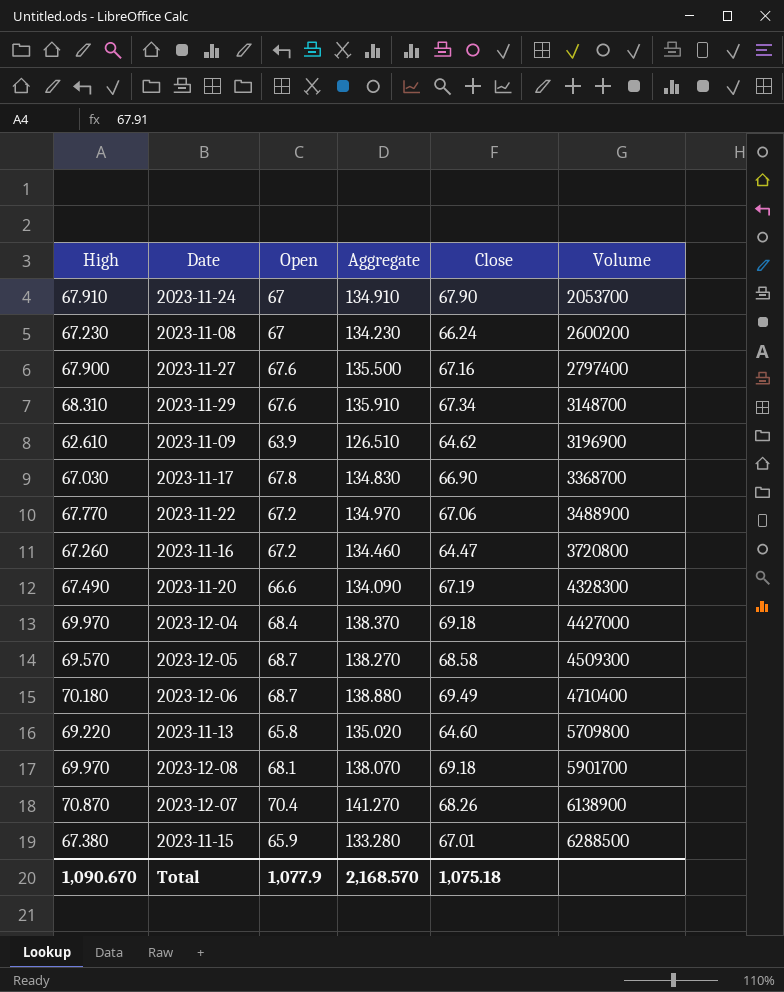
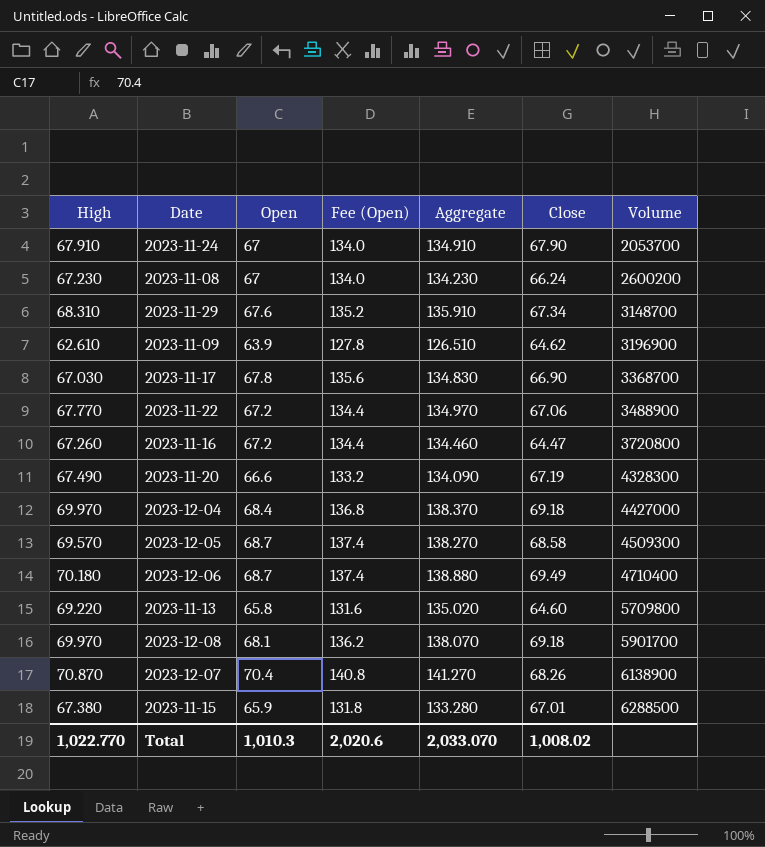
column Fee (Open) | formula: none -> [Open] * 2
row 2023-11-27: 67.900 | 67.6 | 135.500 | 67.16 | 2797400 -> none
Total | High: 1,090.670 -> 1,022.770
Total | Open: 1,077.9 -> 1,010.3
Total | Aggregate: 2,168.570 -> 2,033.070
Total | Close: 1,075.18 -> 1,008.02

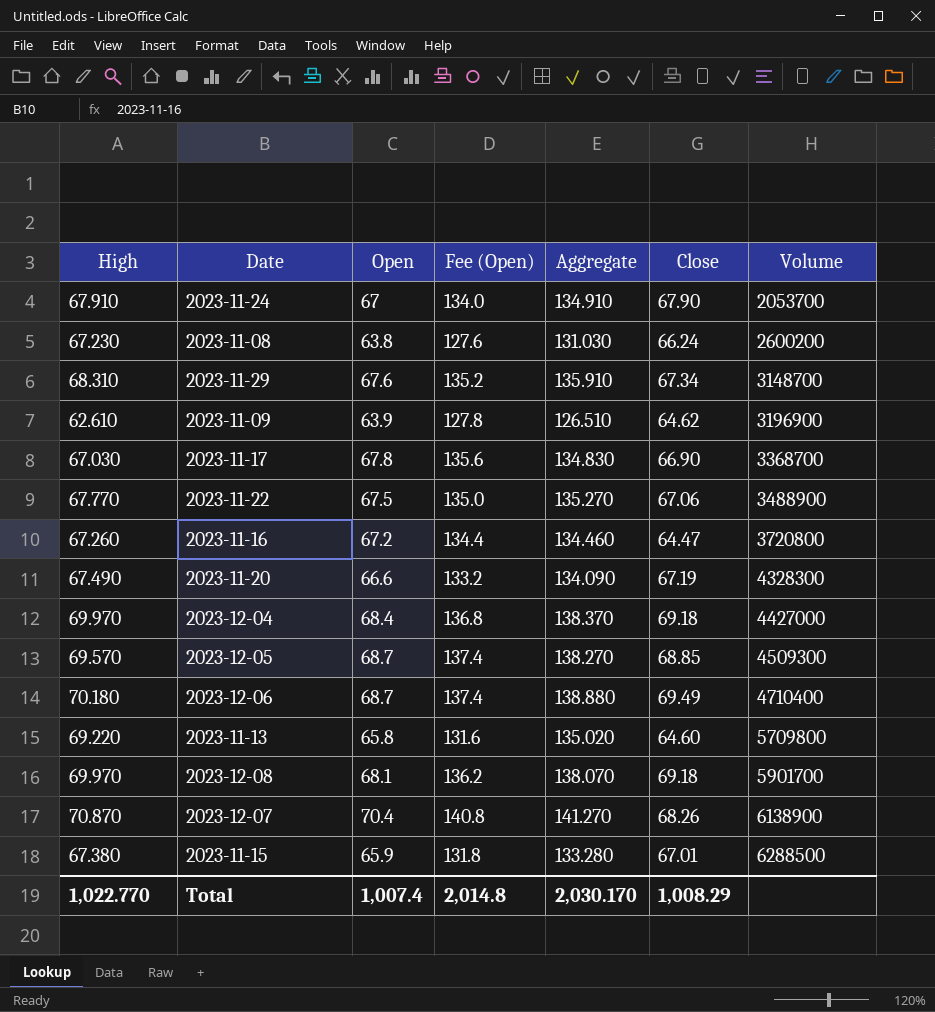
2023-11-08 | Open: 67 -> 63.8
2023-11-08 | Fee (Open): 134.0 -> 127.6
2023-11-08 | Aggregate: 134.230 -> 131.030
2023-11-22 | Open: 67.2 -> 67.5
2023-11-22 | Fee (Open): 134.4 -> 135.0
2023-11-22 | Aggregate: 134.970 -> 135.270
2023-12-05 | Close: 68.58 -> 68.85
Total | Open: 1,010.3 -> 1,007.4
Total | Fee (Open): 2,020.6 -> 2,014.8
Total | Aggregate: 2,033.070 -> 2,030.170
Total | Close: 1,008.02 -> 1,008.29

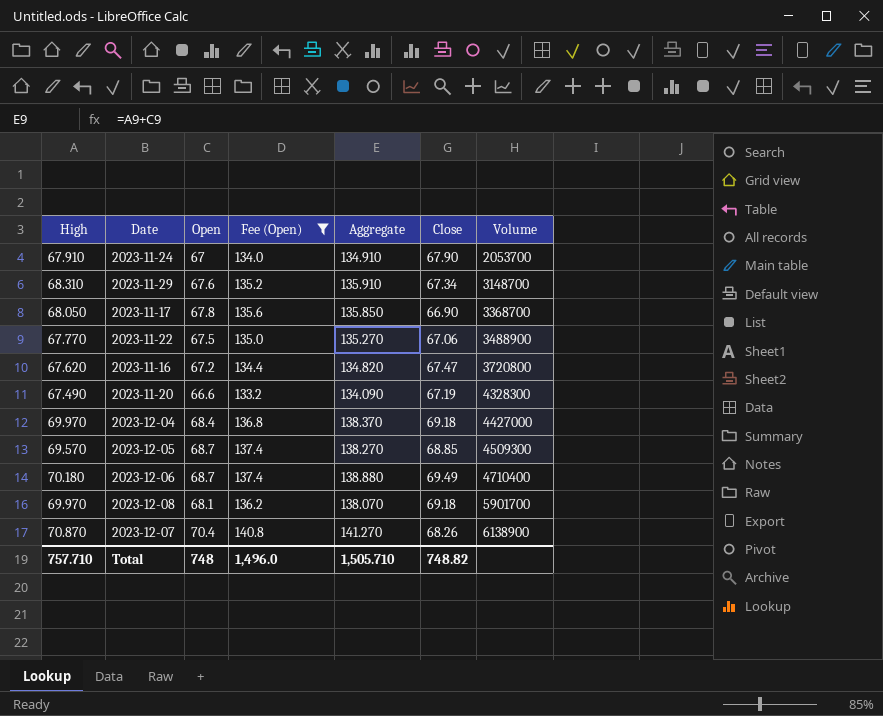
filter: none -> Fee (Open) >= 133.2
2023-11-17 | High: 67.030 -> 68.050
2023-11-17 | Aggregate: 134.830 -> 135.850
2023-11-16 | High: 67.260 -> 67.620
2023-11-16 | Aggregate: 134.460 -> 134.820
2023-11-16 | Close: 64.47 -> 67.47
Total | High: 1,022.770 -> 757.710
Total | Open: 1,007.4 -> 748
Total | Fee (Open): 2,014.8 -> 1,496.0
Total | Aggregate: 2,030.170 -> 1,505.710
Total | Close: 1,008.29 -> 748.82

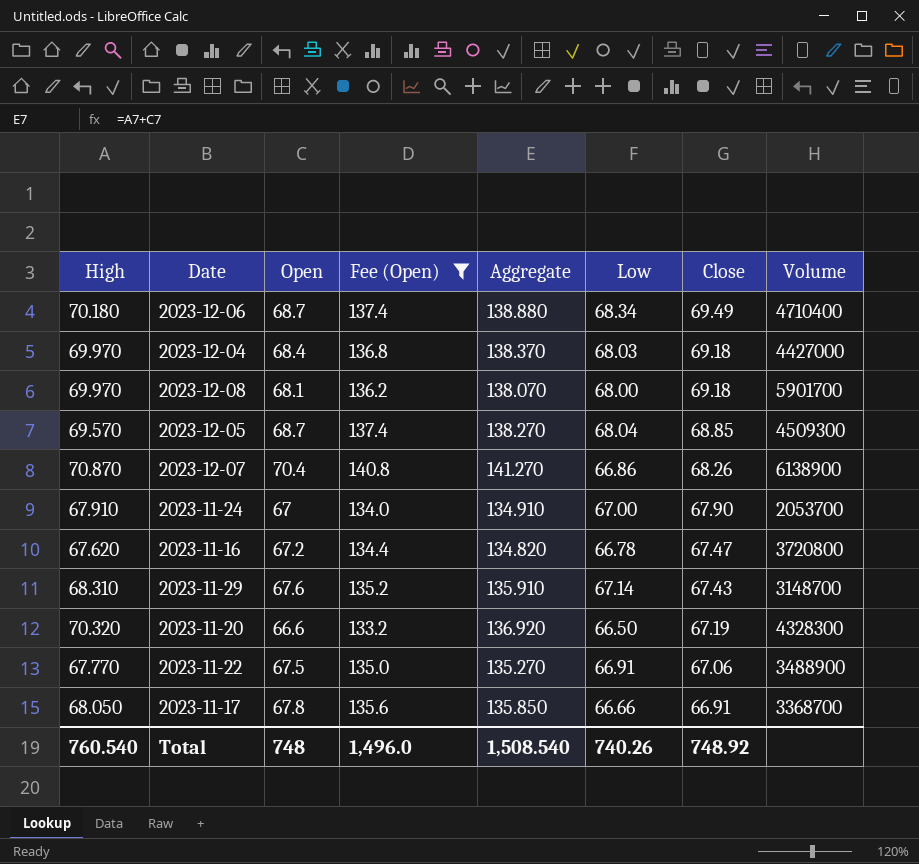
row order: Volume ascending -> Close descending
column Low | position: none -> 6
2023-11-29 | Close: 67.34 -> 67.43
2023-11-20 | High: 67.490 -> 70.320
2023-11-20 | Aggregate: 134.090 -> 136.920
2023-11-17 | Close: 66.90 -> 66.91
Total | High: 757.710 -> 760.540
Total | Aggregate: 1,505.710 -> 1,508.540
Total | Close: 748.82 -> 748.92

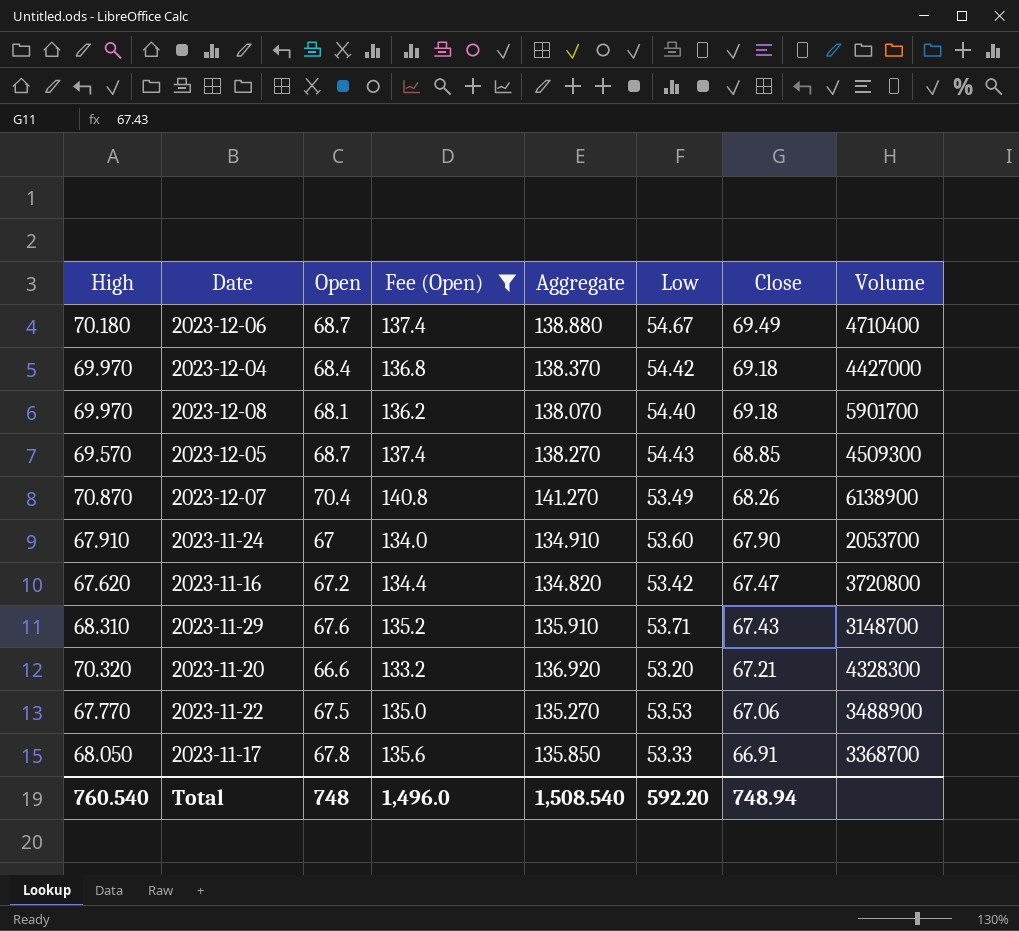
2023-12-06 | Low: 68.34 -> 54.67
2023-12-04 | Low: 68.03 -> 54.42
2023-12-08 | Low: 68.00 -> 54.40
2023-12-05 | Low: 68.04 -> 54.43
2023-12-07 | Low: 66.86 -> 53.49
2023-11-24 | Low: 67.00 -> 53.60
2023-11-16 | Low: 66.78 -> 53.42
2023-11-29 | Low: 67.14 -> 53.71
2023-11-20 | Low: 66.50 -> 53.20
2023-11-20 | Close: 67.19 -> 67.21
2023-11-22 | Low: 66.91 -> 53.53
2023-11-17 | Low: 66.66 -> 53.33
Total | Low: 740.26 -> 592.20
Total | Close: 748.92 -> 748.94

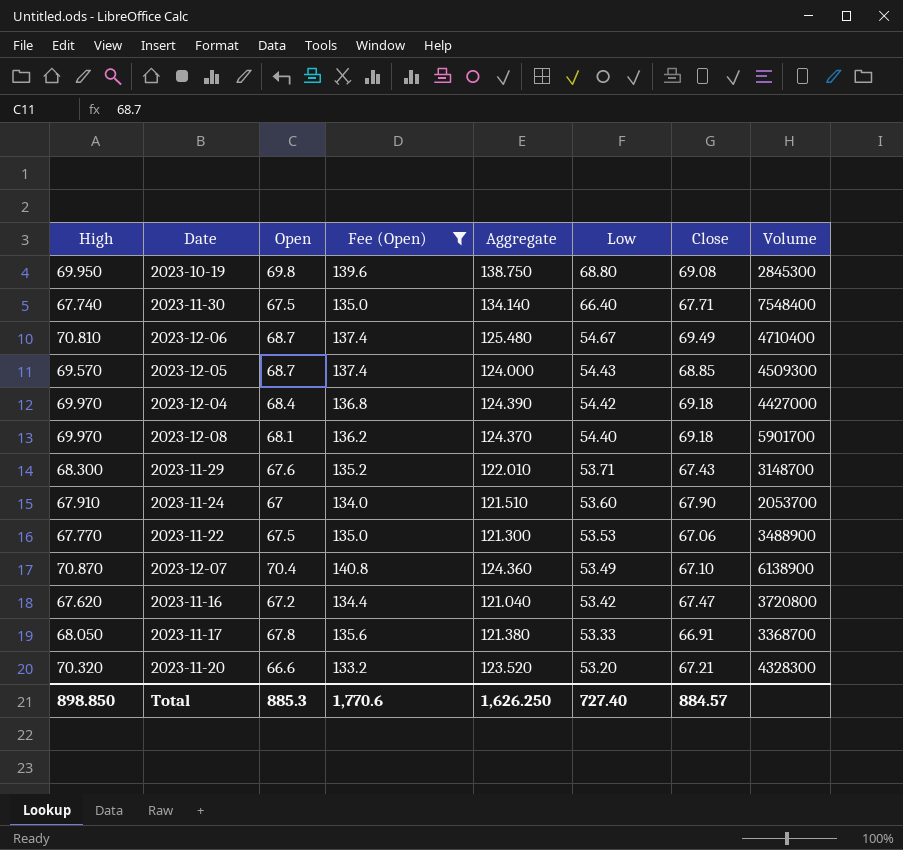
row order: Close descending -> Low descending
column Aggregate | formula: [High] + [Open] -> [High] + [Low]
row 2023-10-19: none -> 69.950 | 69.8 | 139.6 | 138.750 | 68.80 | 69.08 | 2845300
row 2023-11-30: none -> 67.740 | 67.5 | 135.0 | 134.140 | 66.40 | 67.71 | 7548400
2023-12-06 | High: 70.180 -> 70.810
2023-11-29 | High: 68.310 -> 68.300
2023-12-07 | Close: 68.26 -> 67.10
Total | High: 760.540 -> 898.850
Total | Open: 748 -> 885.3
Total | Fee (Open): 1,496.0 -> 1,770.6
Total | Aggregate: 1,508.540 -> 1,626.250
Total | Low: 592.20 -> 727.40
Total | Close: 748.94 -> 884.57

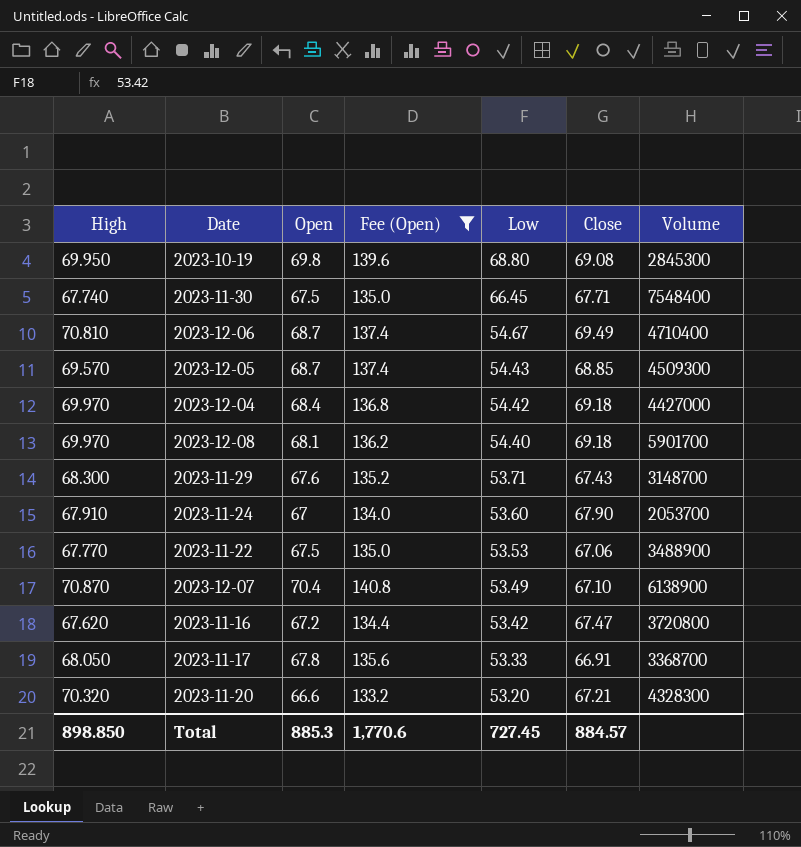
column Aggregate | formula: [High] + [Low] -> none
2023-11-30 | Low: 66.40 -> 66.45
Total | Low: 727.40 -> 727.45

